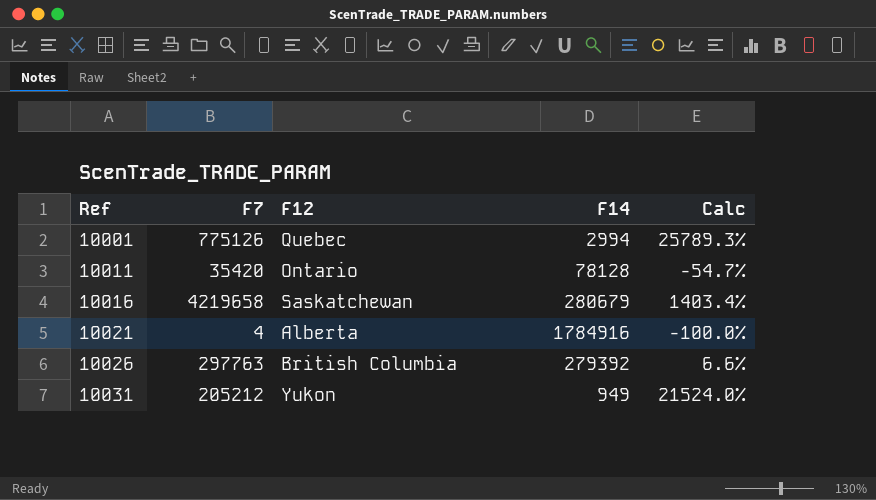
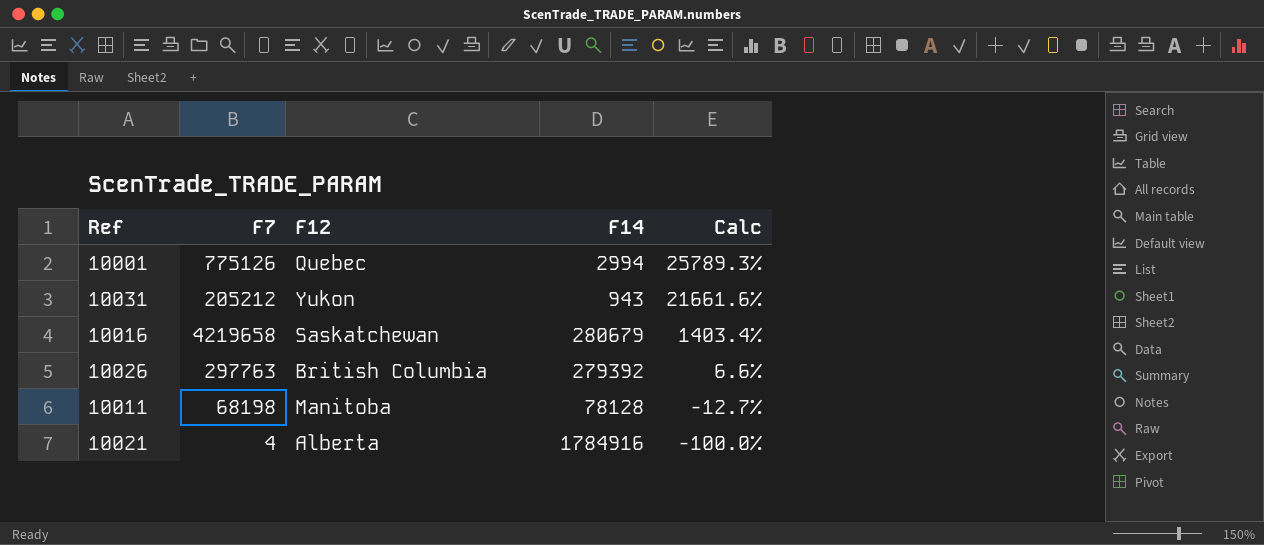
row order: Ref ascending -> Calc descending
10031 | F14: 949 -> 943
10031 | Calc: 21524.0% -> 21661.6%
10011 | F7: 35420 -> 68198
10011 | F12: Ontario -> Manitoba
10011 | Calc: -54.7% -> -12.7%

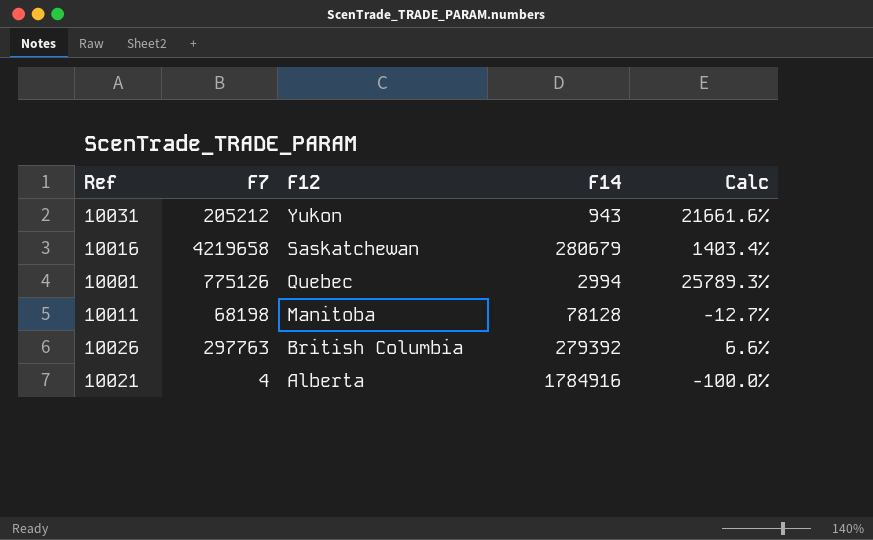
row order: Calc descending -> F12 descending

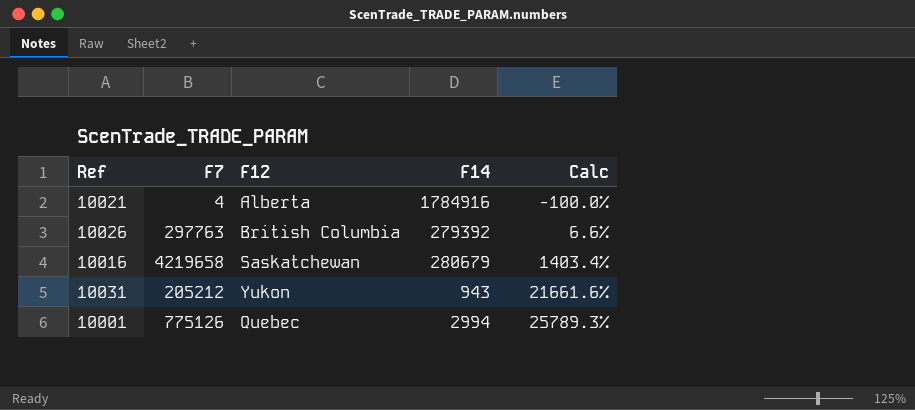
row order: F12 descending -> Calc ascending
row 10011: 68198 | Manitoba | 78128 | -12.7% -> none

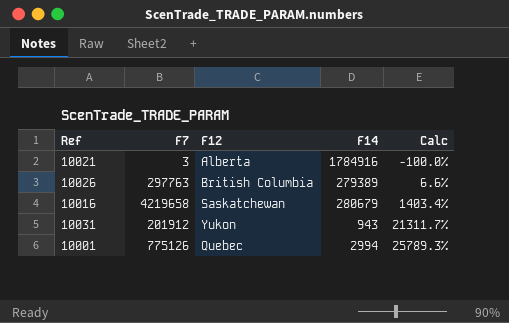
10021 | F7: 4 -> 3
10026 | F14: 279392 -> 279389
10031 | F7: 205212 -> 201912
10031 | Calc: 21661.6% -> 21311.7%

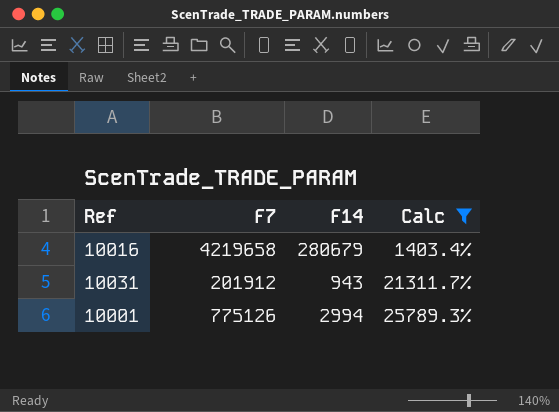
filter: none -> Calc >= 1403.4%
column F12 | position: 3 -> none

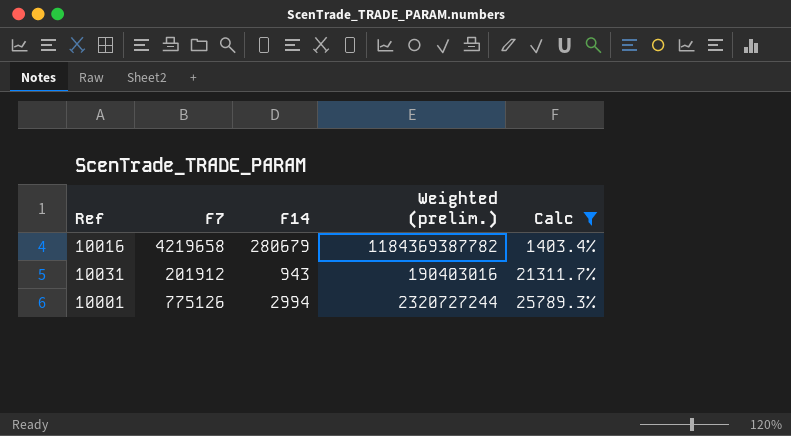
column Weighted (prelim.) | formula: none -> [F7] * [F14]

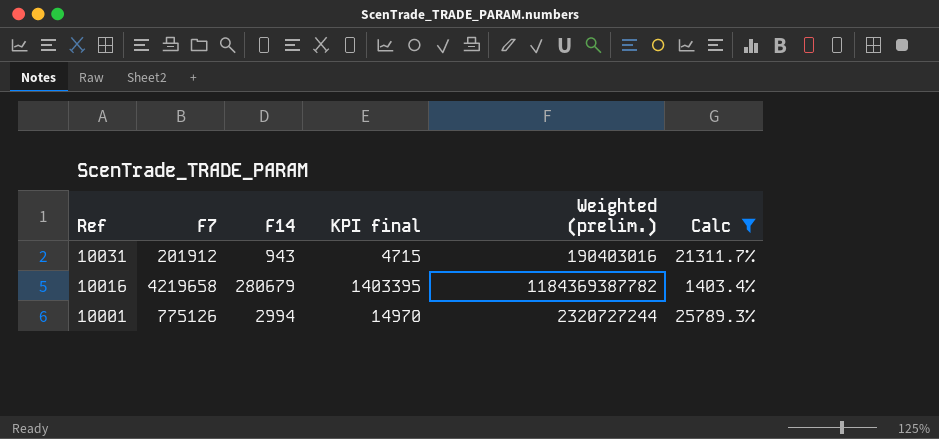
row order: Calc ascending -> Ref descending
column KPI final | formula: none -> [F14] * 5

